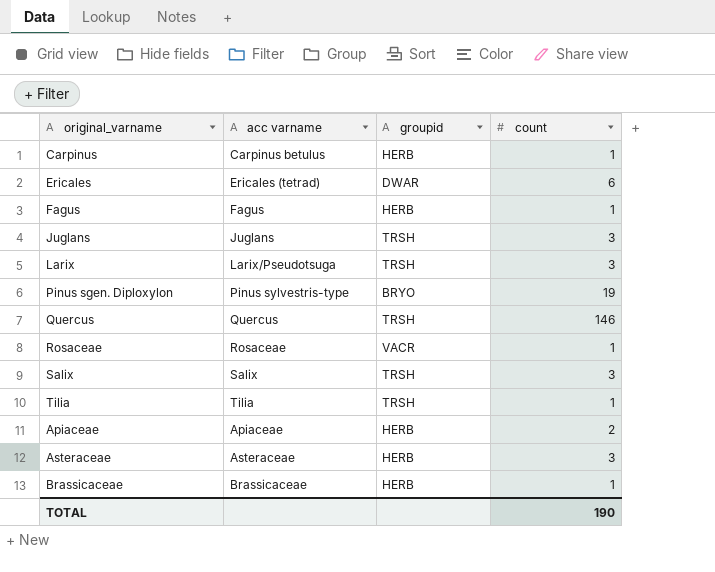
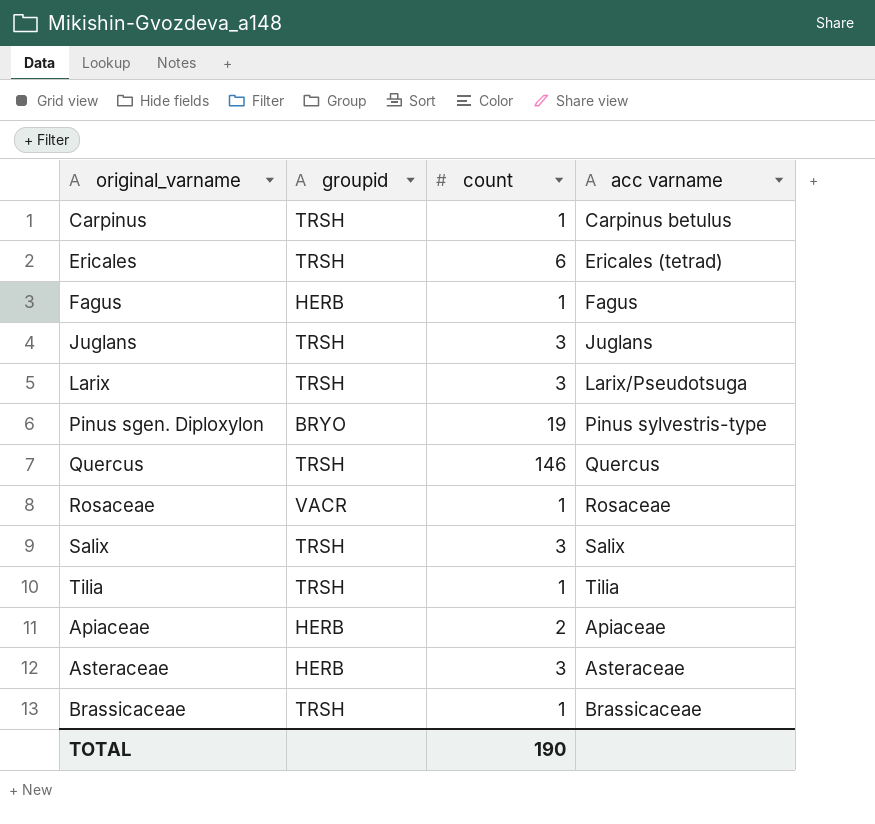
column acc varname | position: 2 -> 4
Carpinus | groupid: HERB -> TRSH
Ericales | groupid: DWAR -> TRSH
Brassicaceae | groupid: HERB -> TRSH

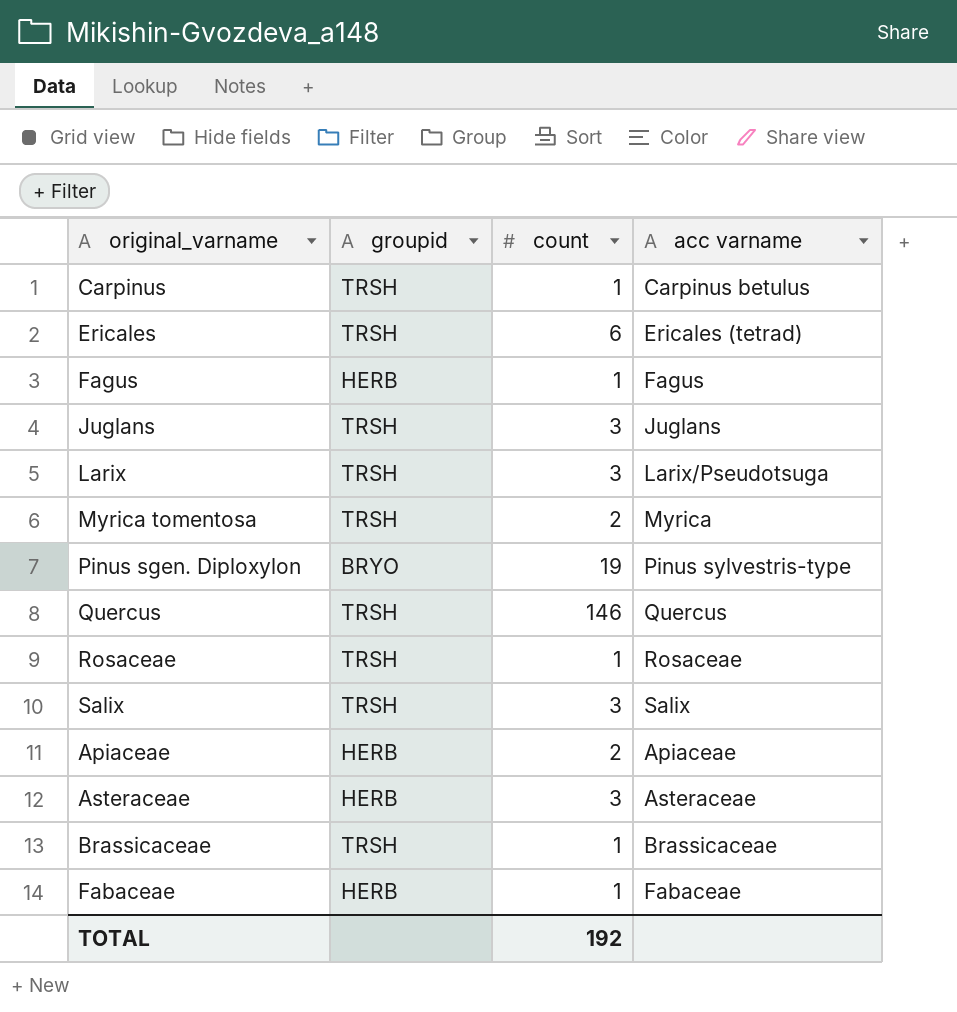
row Tilia: TRSH | 1 | Tilia -> none
row Myrica tomentosa: none -> TRSH | 2 | Myrica
Rosaceae | groupid: VACR -> TRSH
row Fabaceae: none -> HERB | 1 | Fabaceae
TOTAL | count: 190 -> 192

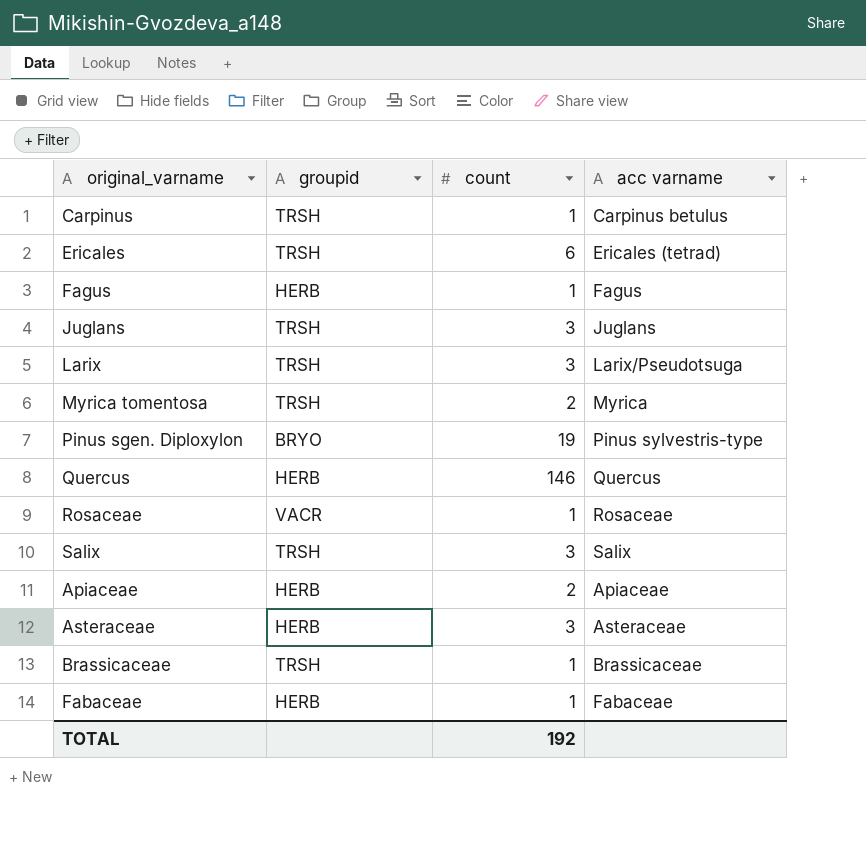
Quercus | groupid: TRSH -> HERB
Rosaceae | groupid: TRSH -> VACR

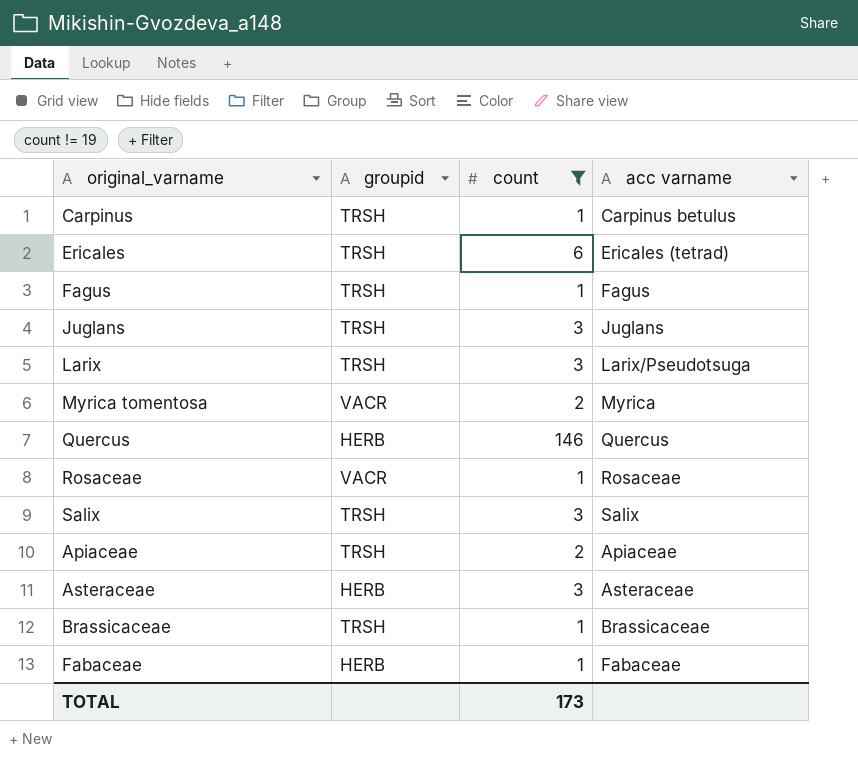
filter: none -> count != 19
Fagus | groupid: HERB -> TRSH
Myrica tomentosa | groupid: TRSH -> VACR
Apiaceae | groupid: HERB -> TRSH
TOTAL | count: 192 -> 173

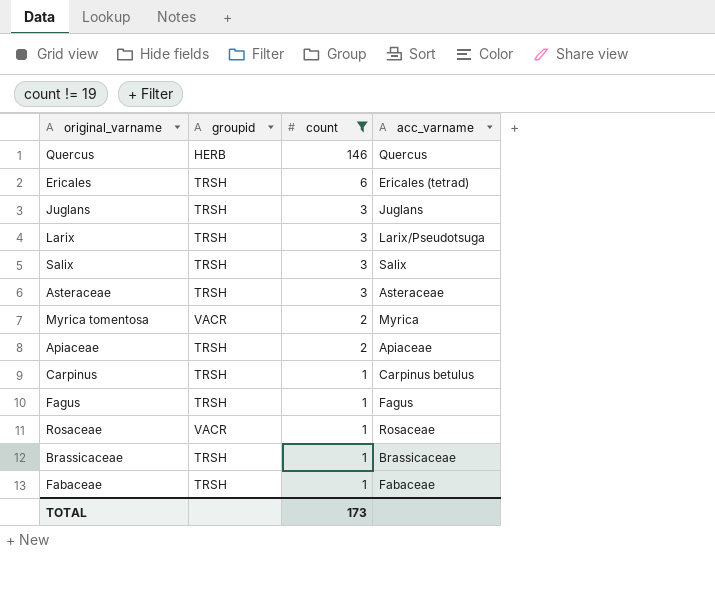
row order: none -> count descending
column name: acc varname -> acc_varname
Asteraceae | groupid: HERB -> TRSH
Fabaceae | groupid: HERB -> TRSH

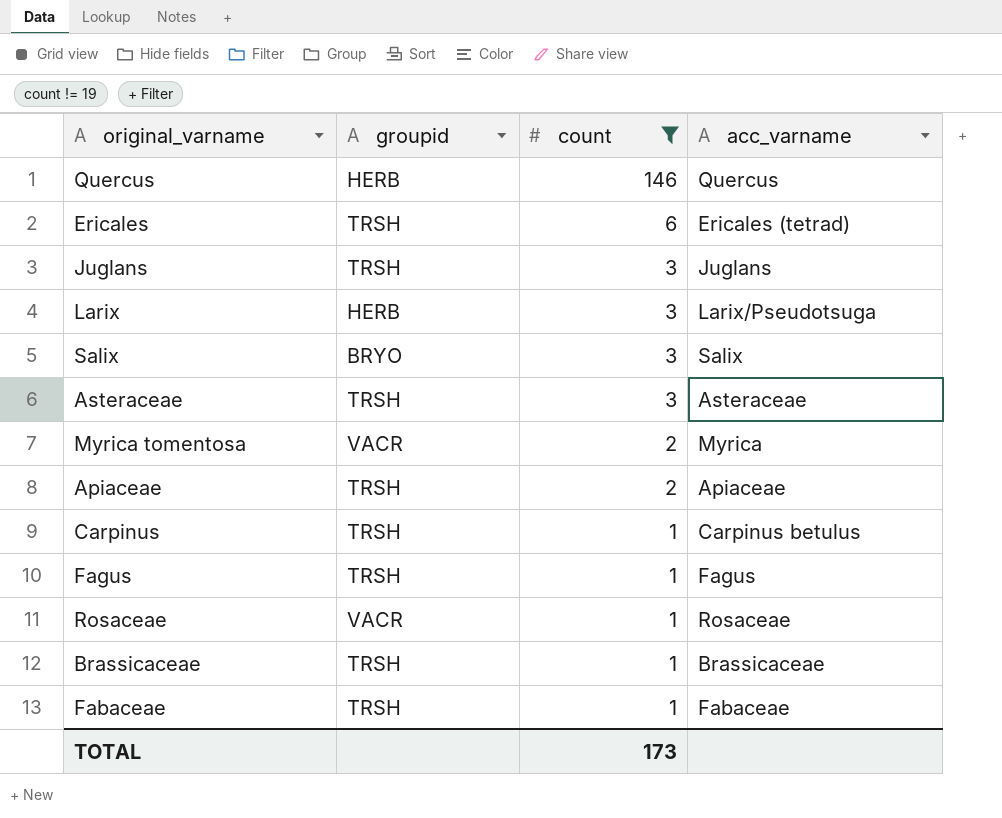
Larix | groupid: TRSH -> HERB
Salix | groupid: TRSH -> BRYO

